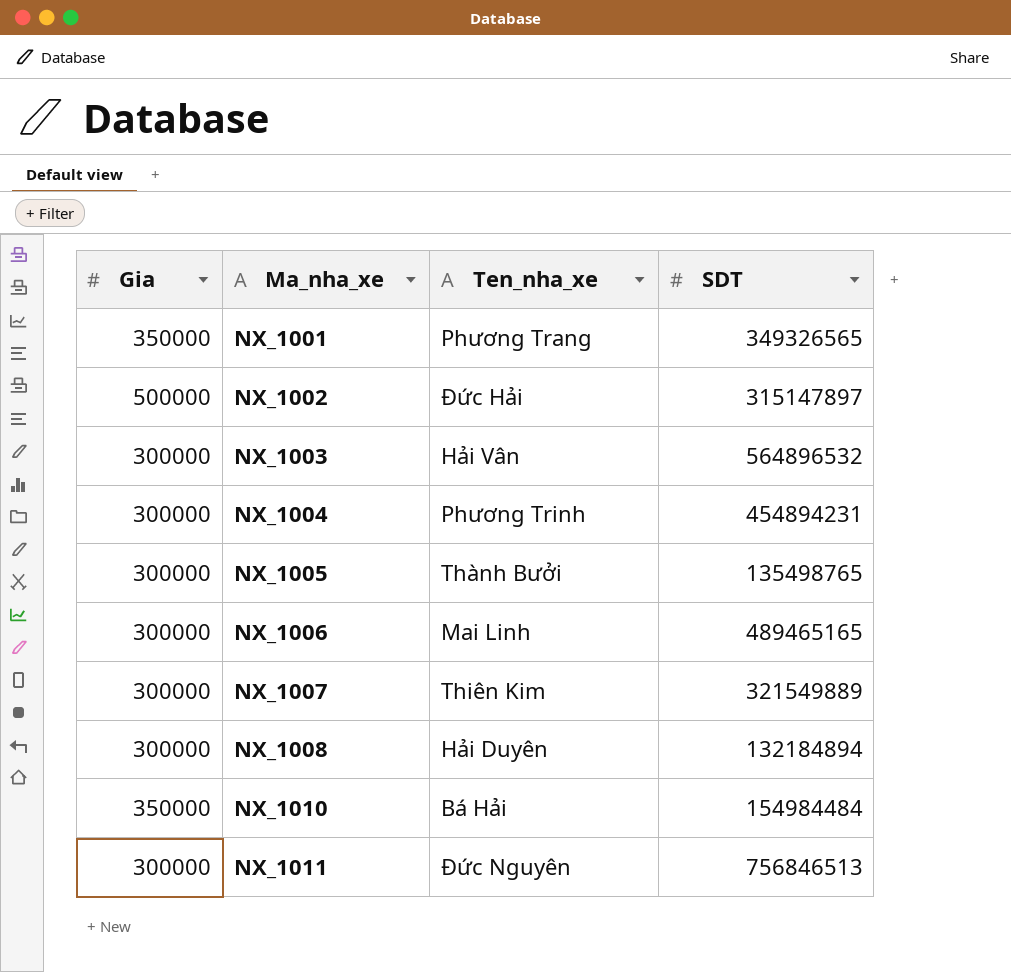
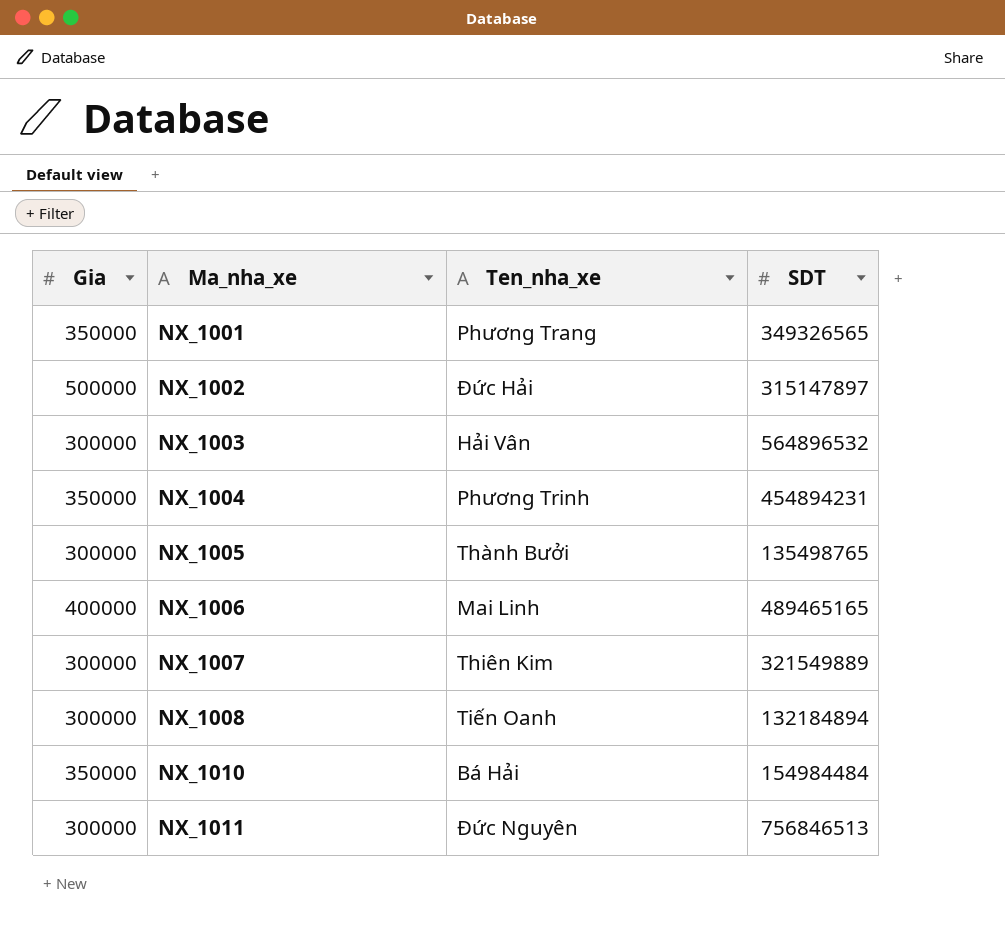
NX_1004 | Gia: 300000 -> 350000
NX_1006 | Gia: 300000 -> 400000
NX_1008 | Ten_nha_xe: Hải Duyên -> Tiến Oanh

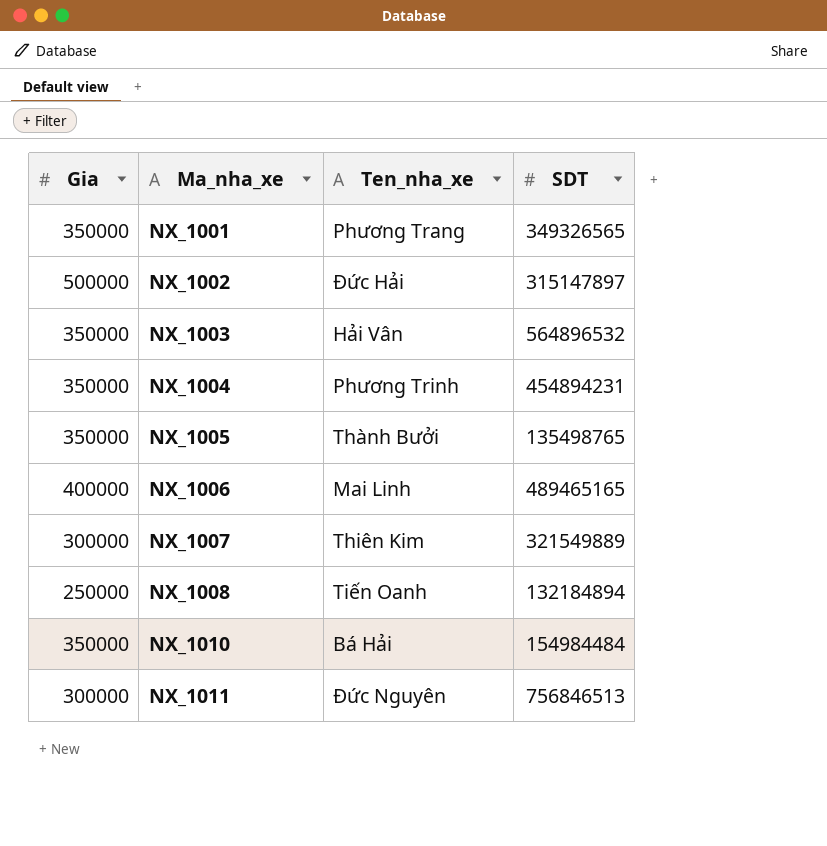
NX_1003 | Gia: 300000 -> 350000
NX_1005 | Gia: 300000 -> 350000
NX_1008 | Gia: 300000 -> 250000

